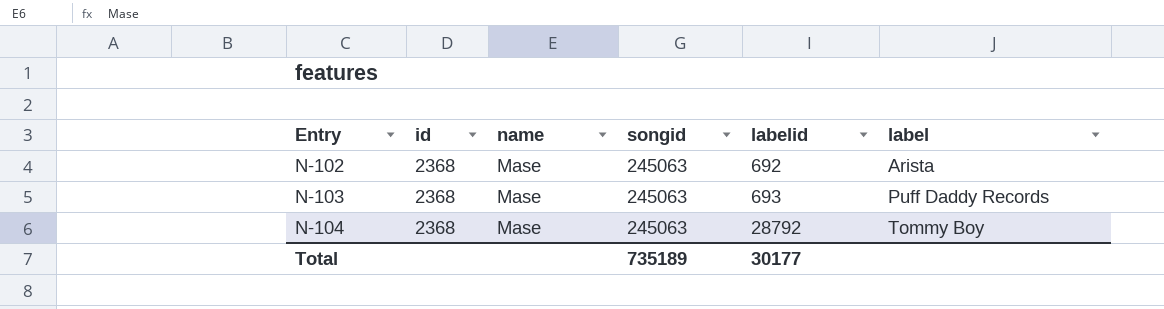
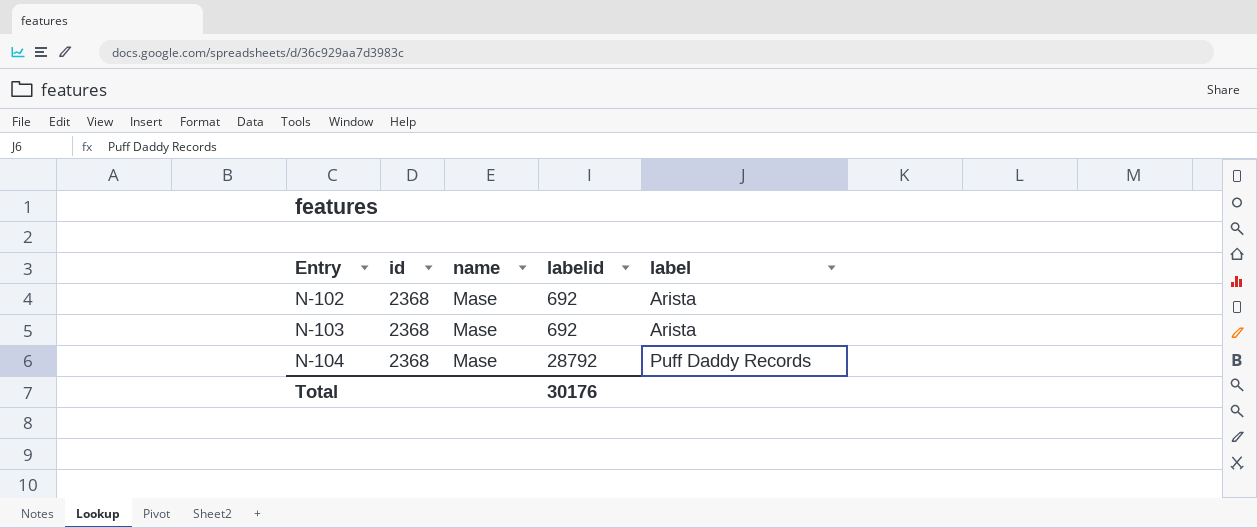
column songid | position: 4 -> none
N-103 | labelid: 693 -> 692
N-103 | label: Puff Daddy Records -> Arista
N-104 | label: Tommy Boy -> Puff Daddy Records
Total | labelid: 30177 -> 30176

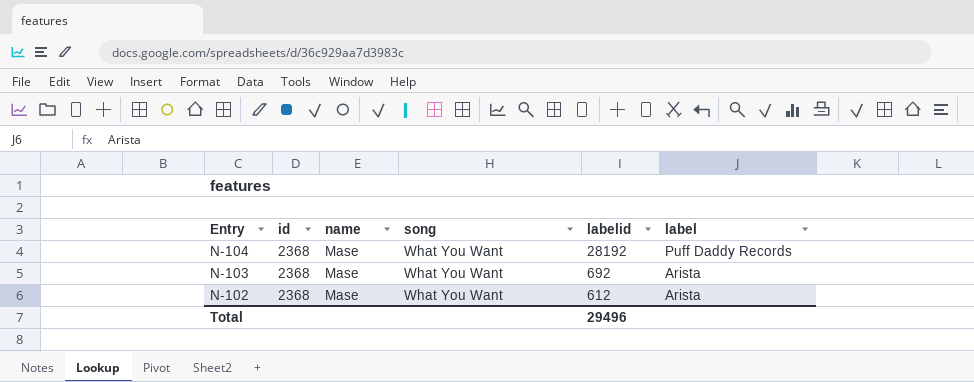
row order: Entry ascending -> Entry descending
column song | position: none -> 4
N-104 | labelid: 28792 -> 28192
N-102 | labelid: 692 -> 612
Total | labelid: 30176 -> 29496

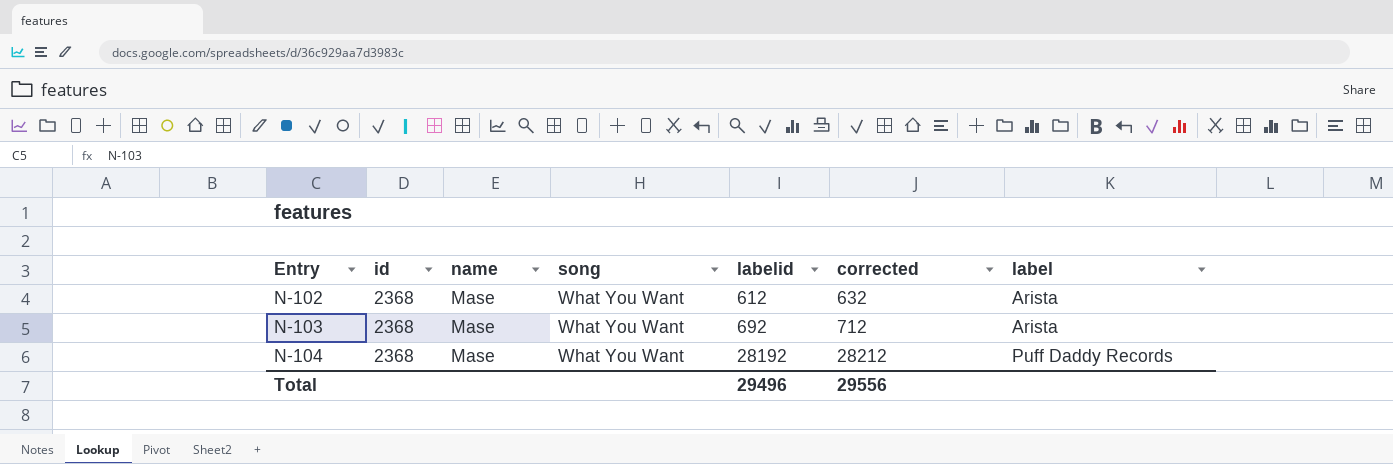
row order: Entry descending -> Entry ascending
column corrected | formula: none -> [labelid] + 20

